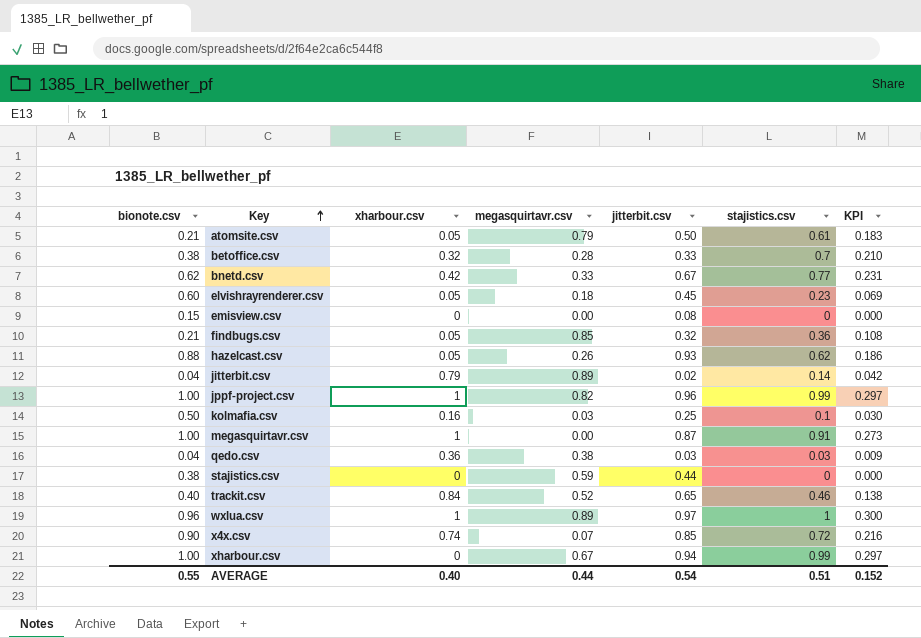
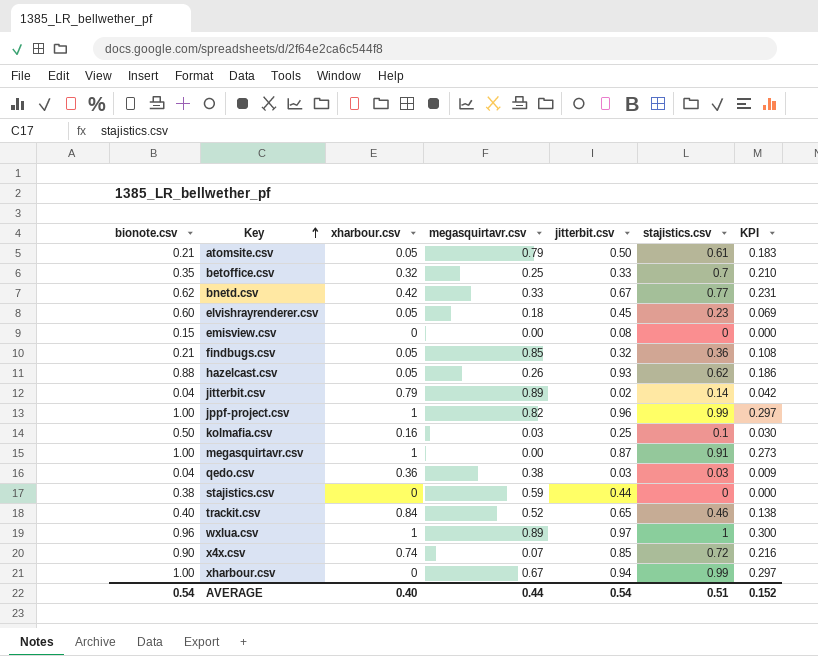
betoffice.csv | bionote.csv: 0.38 -> 0.35
betoffice.csv | megasquirtavr.csv: 0.28 -> 0.25
AVERAGE | bionote.csv: 0.55 -> 0.54

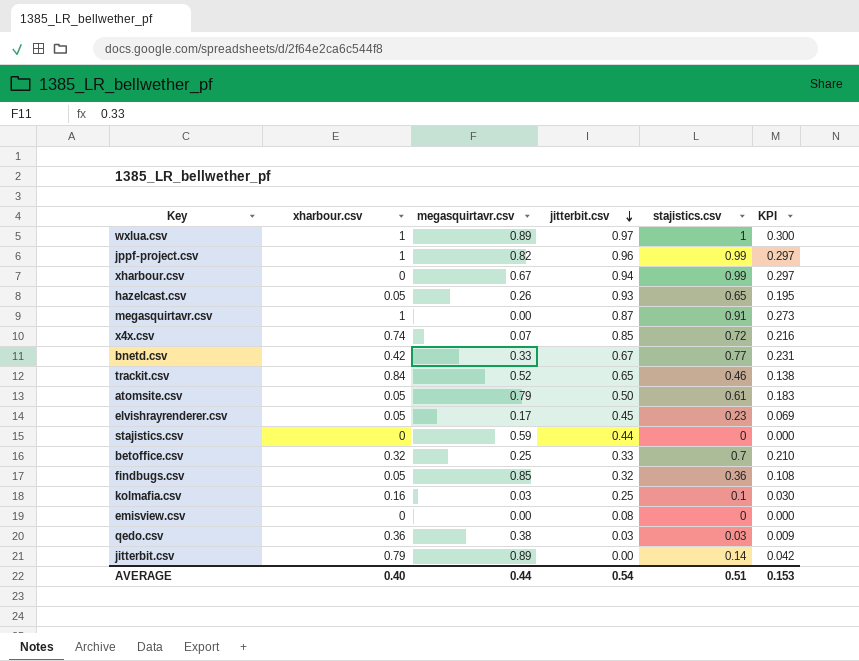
row order: Key ascending -> jitterbit.csv descending
column bionote.csv | position: 1 -> none
hazelcast.csv | stajistics.csv: 0.62 -> 0.65
hazelcast.csv | KPI: 0.186 -> 0.195
elvishrayrenderer.csv | megasquirtavr.csv: 0.18 -> 0.17
jitterbit.csv | jitterbit.csv: 0.02 -> 0.00
AVERAGE | KPI: 0.152 -> 0.153

